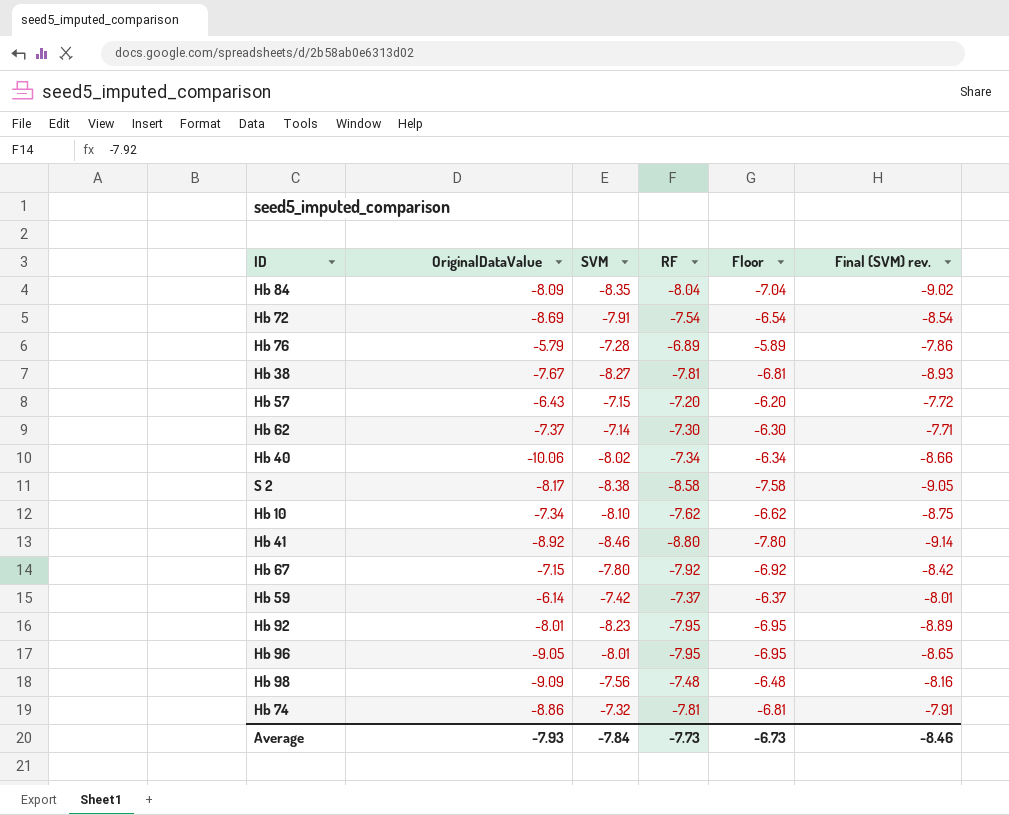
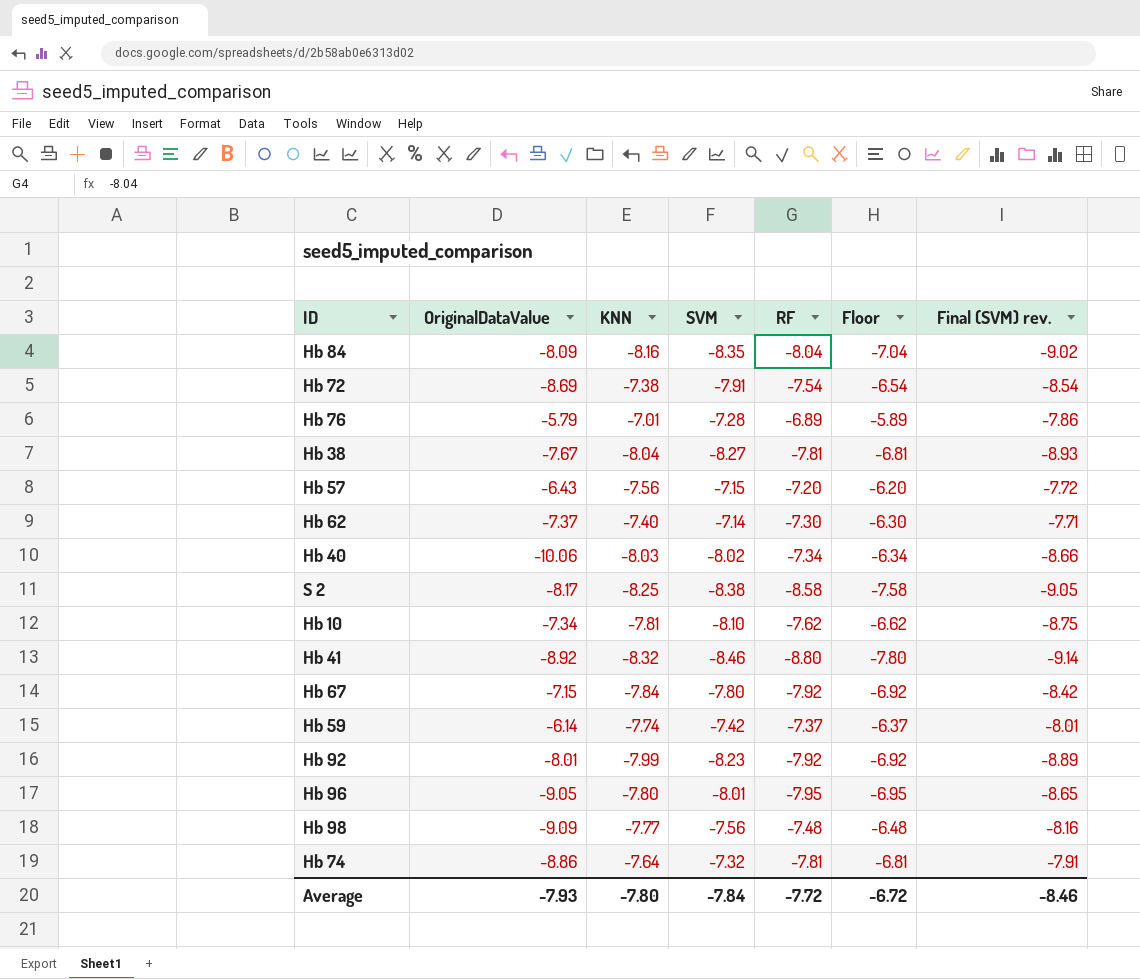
column KNN | position: none -> 3
Hb 92 | RF: -7.95 -> -7.92
Hb 92 | Floor: -6.95 -> -6.92
Average | RF: -7.73 -> -7.72
Average | Floor: -6.73 -> -6.72

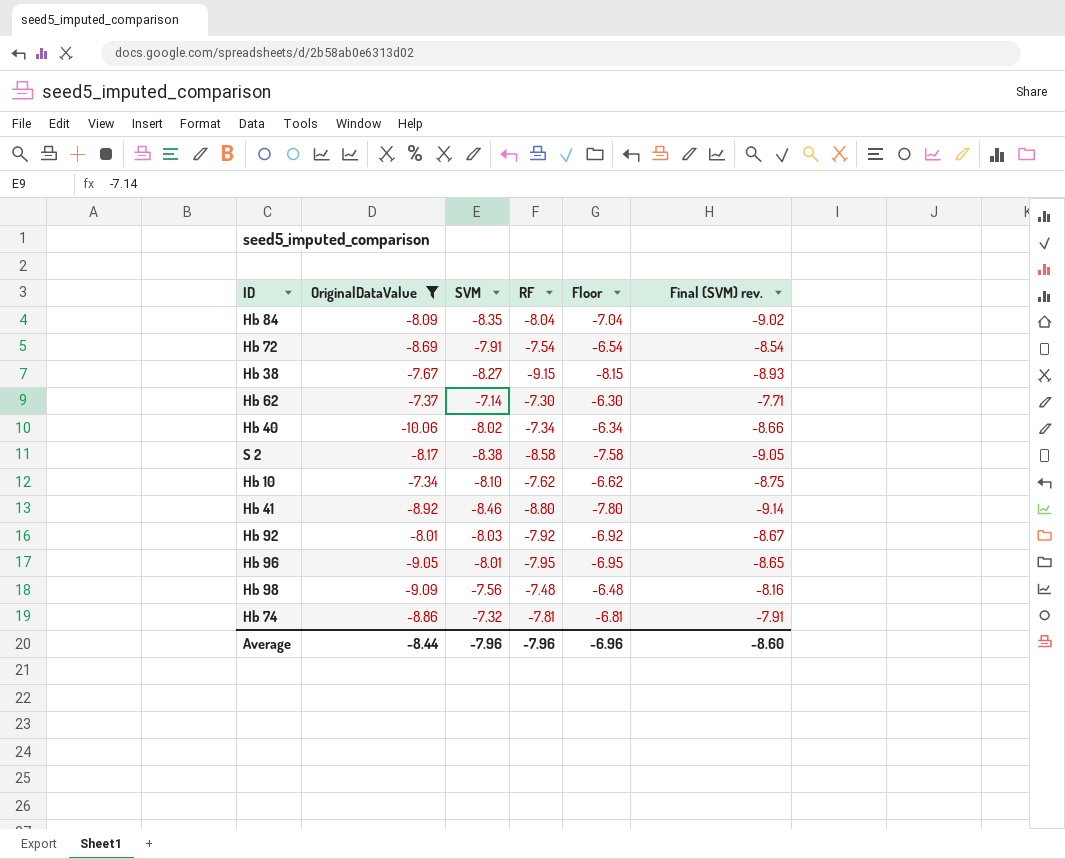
filter: none -> OriginalDataValue <= -7.34
column KNN | position: 3 -> none
Hb 38 | RF: -7.81 -> -9.15
Hb 38 | Floor: -6.81 -> -8.15
Hb 92 | SVM: -8.23 -> -8.03
Hb 92 | Final (SVM) rev.: -8.89 -> -8.67
Average | OriginalDataValue: -7.93 -> -8.44
Average | SVM: -7.84 -> -7.96
Average | RF: -7.72 -> -7.96
Average | Floor: -6.72 -> -6.96
Average | Final (SVM) rev.: -8.46 -> -8.60

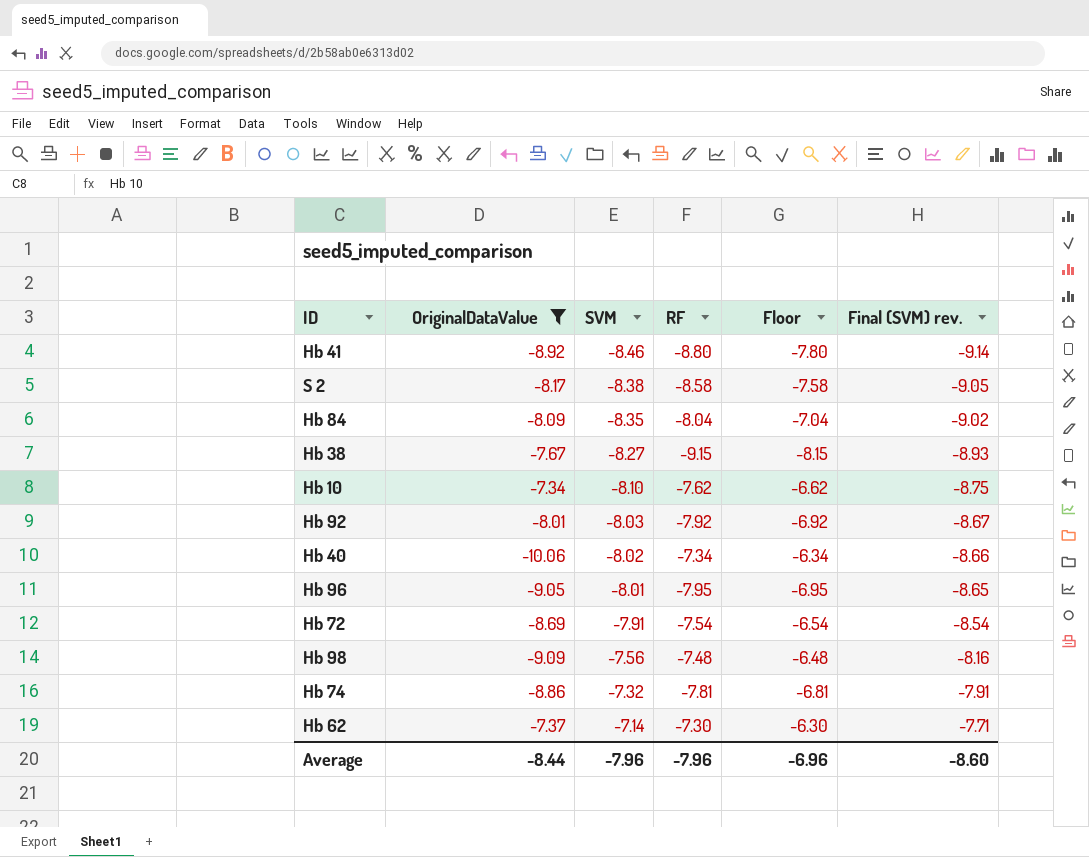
row order: none -> SVM ascending

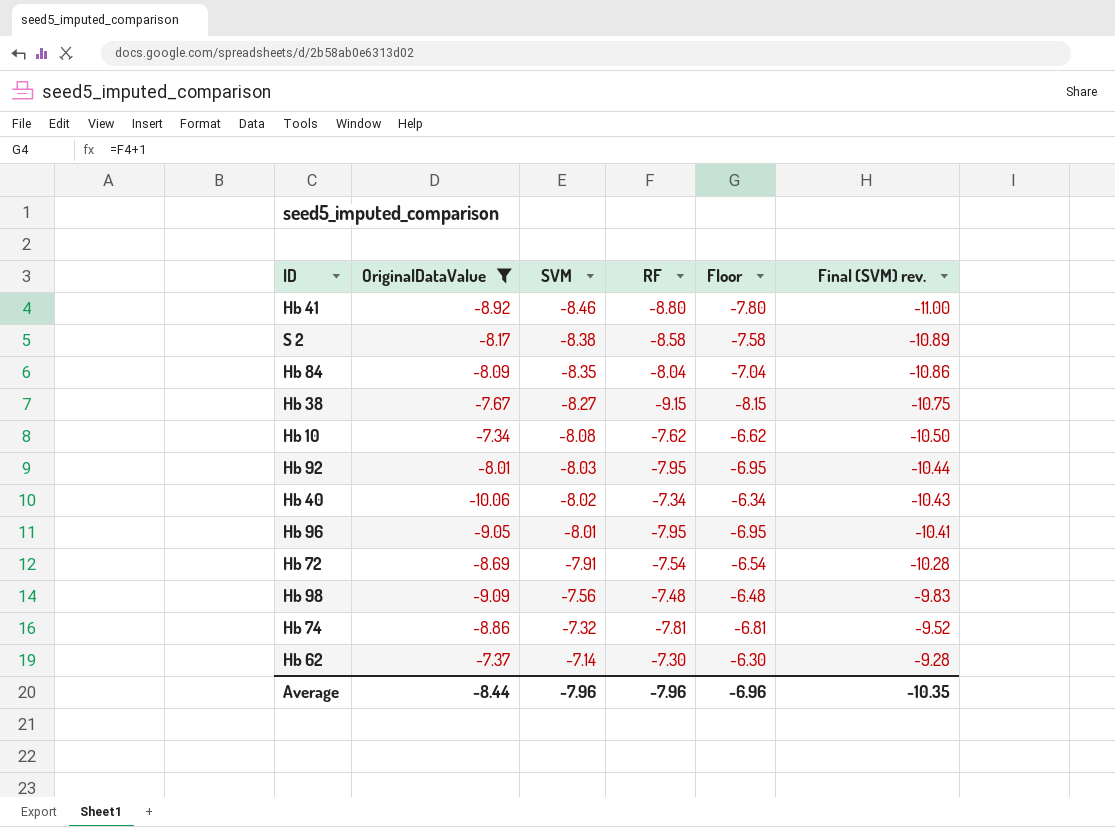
column Final (SVM) rev. | formula: [SVM] * 1.08 -> [SVM] * 1.3
Hb 10 | SVM: -8.10 -> -8.08
Hb 92 | RF: -7.92 -> -7.95
Hb 92 | Floor: -6.92 -> -6.95
Average | Final (SVM) rev.: -8.60 -> -10.35

